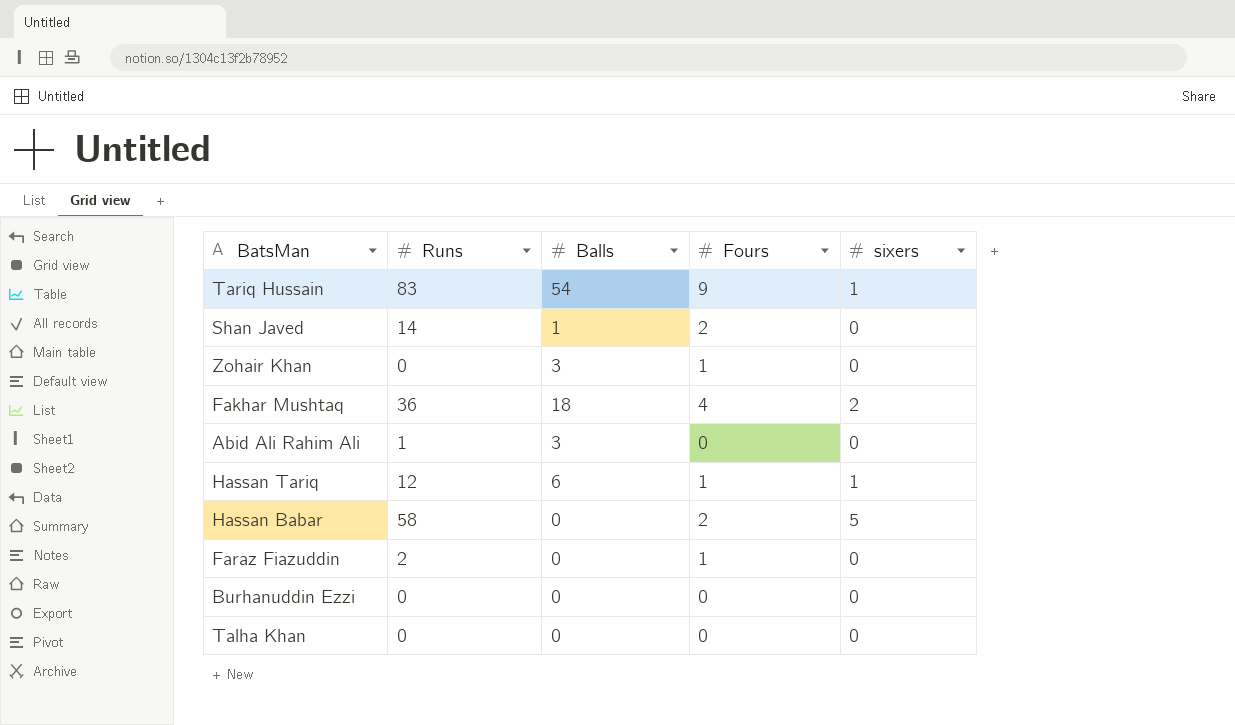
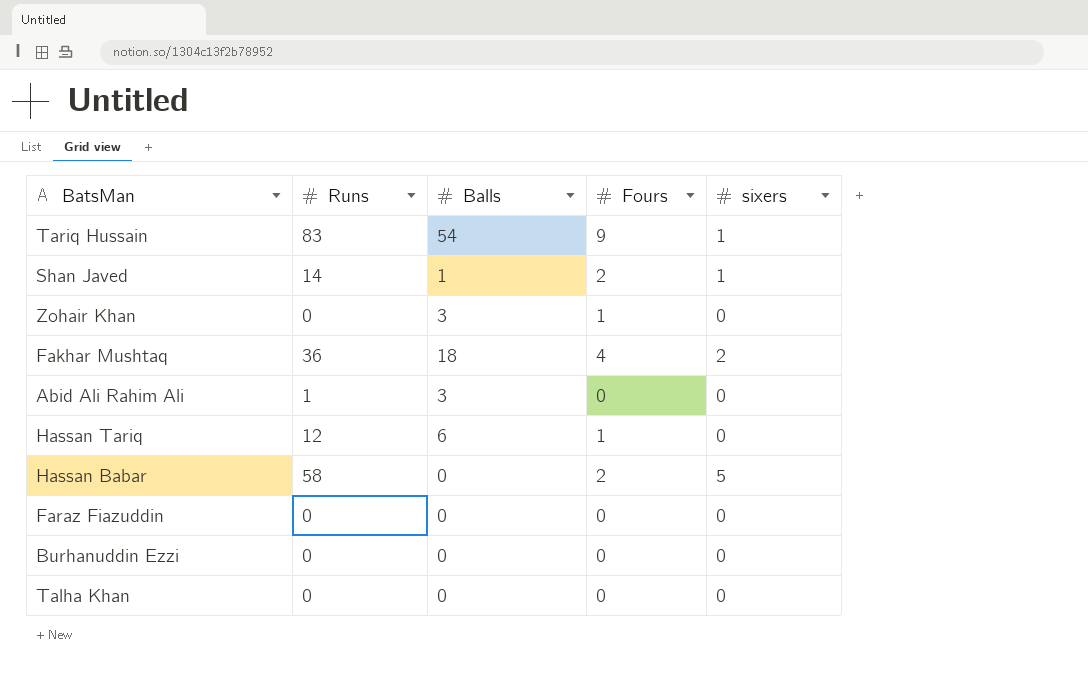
Shan Javed | sixers: 0 -> 1
Hassan Tariq | sixers: 1 -> 0
Faraz Fiazuddin | Runs: 2 -> 0
Faraz Fiazuddin | Fours: 1 -> 0

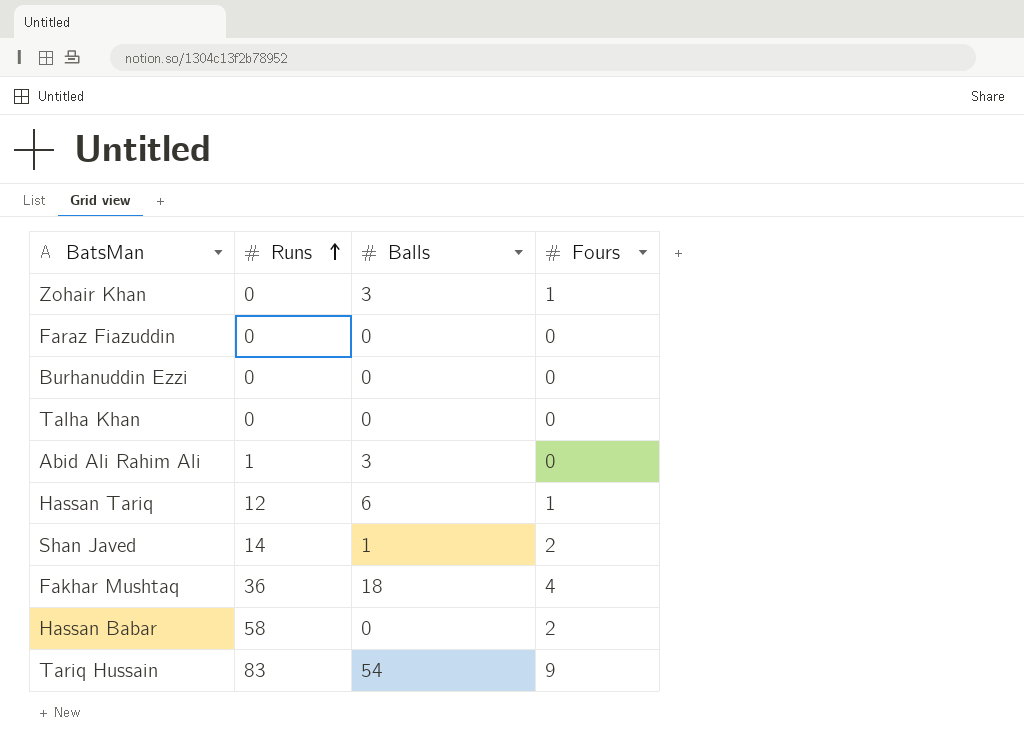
row order: none -> Runs ascending
column sixers | position: 5 -> none

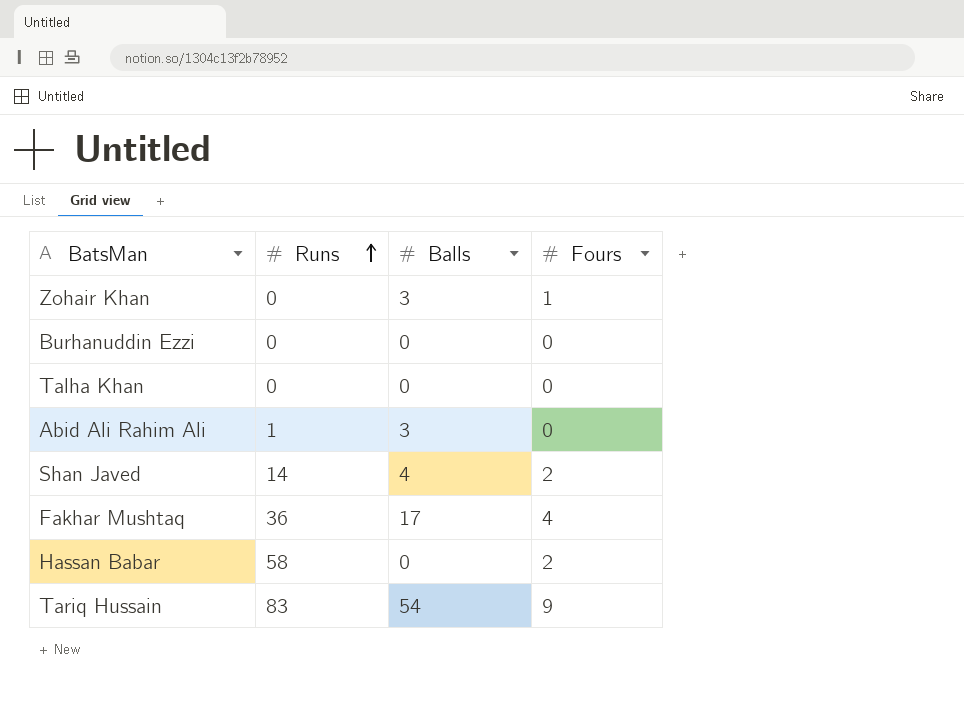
row Faraz Fiazuddin: 0 | 0 | 0 -> none
row Hassan Tariq: 12 | 6 | 1 -> none
Shan Javed | Balls: 1 -> 4
Fakhar Mushtaq | Balls: 18 -> 17

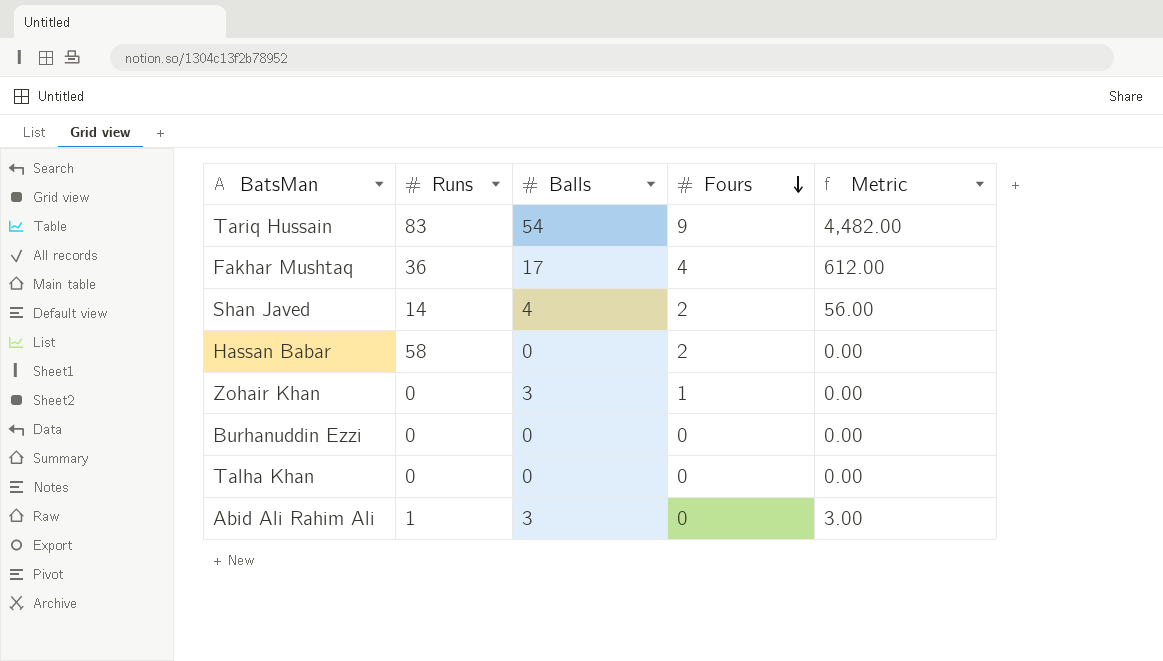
row order: Runs ascending -> Fours descending
column Metric | formula: none -> [Runs] * [Balls]

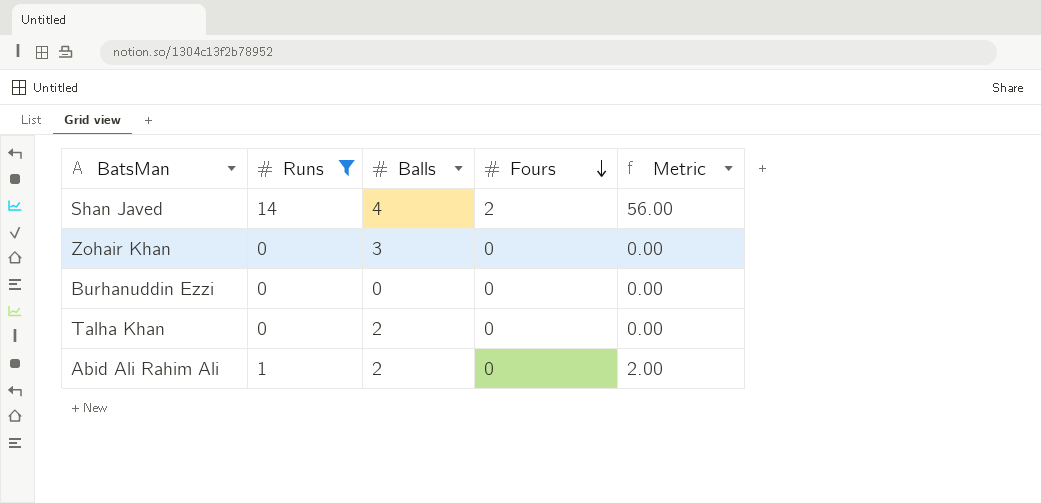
filter: none -> Runs <= 14
Zohair Khan | Fours: 1 -> 0
Talha Khan | Balls: 0 -> 2
Abid Ali Rahim Ali | Balls: 3 -> 2
Abid Ali Rahim Ali | Metric: 3.00 -> 2.00

